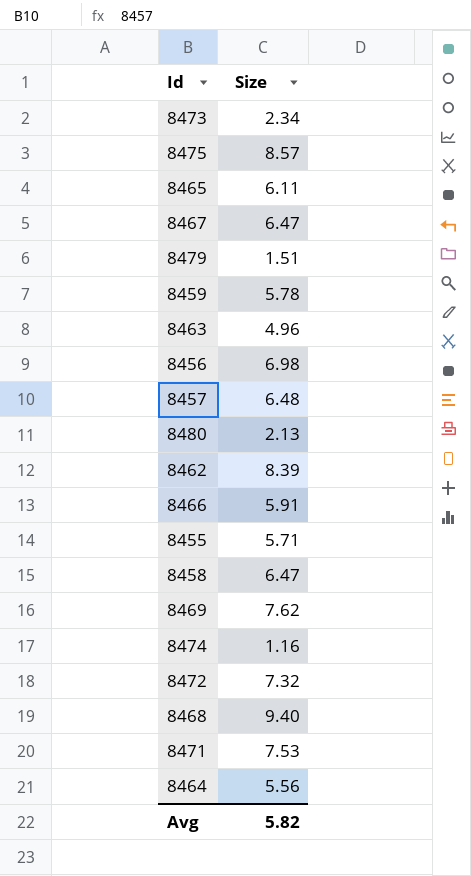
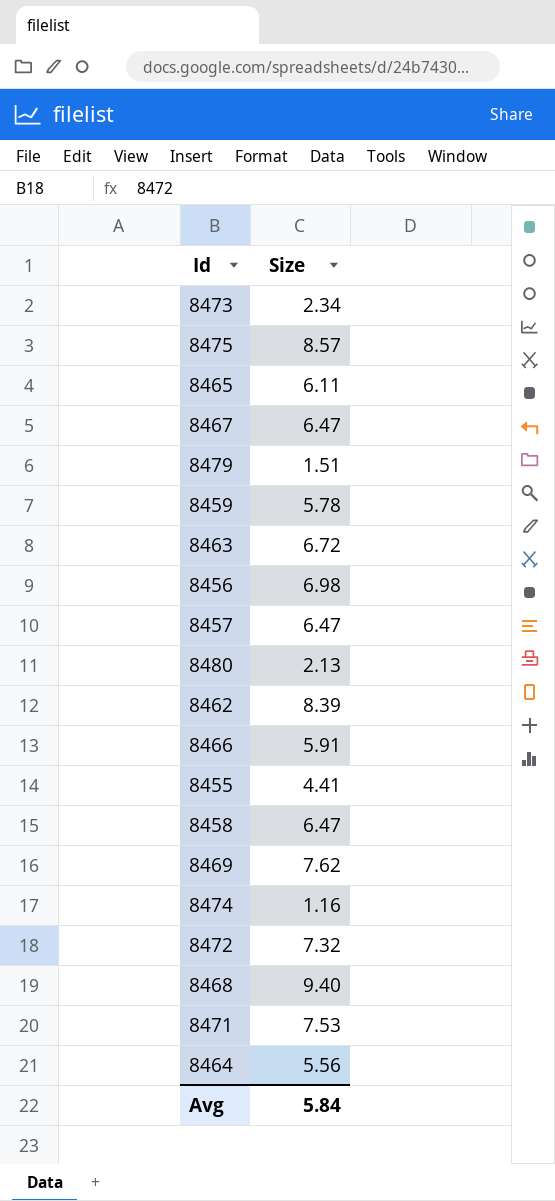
8463 | Size: 4.96 -> 6.72
8457 | Size: 6.48 -> 6.47
8455 | Size: 5.71 -> 4.41
Avg | Size: 5.82 -> 5.84

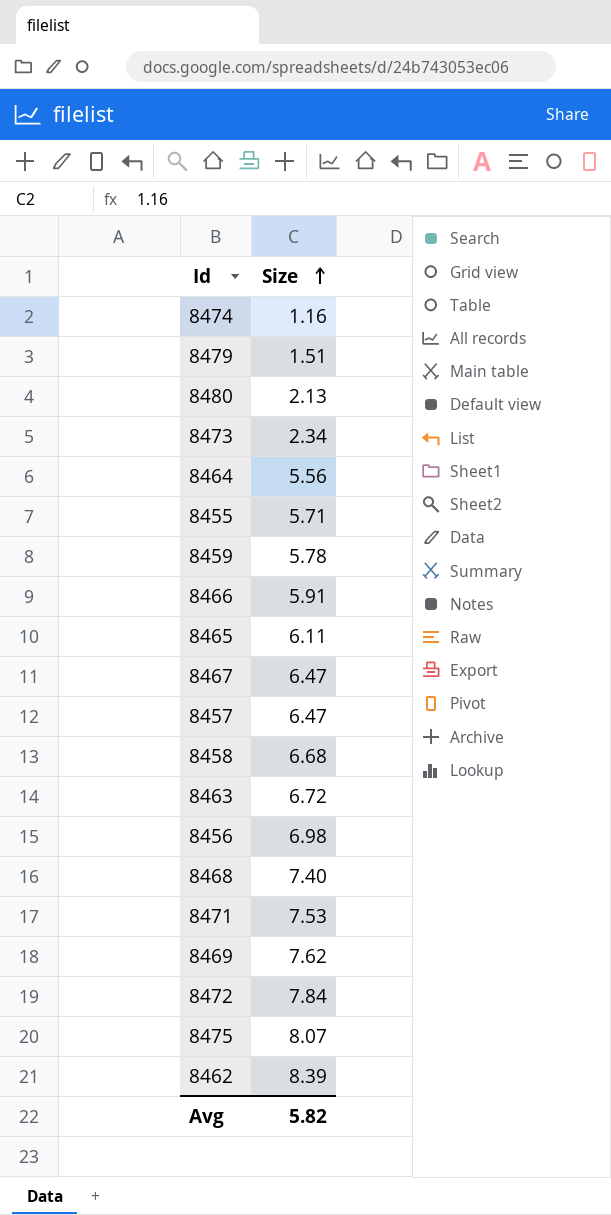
row order: none -> Size ascending
8455 | Size: 4.41 -> 5.71
8458 | Size: 6.47 -> 6.68
8468 | Size: 9.40 -> 7.40
8472 | Size: 7.32 -> 7.84
8475 | Size: 8.57 -> 8.07
Avg | Size: 5.84 -> 5.82

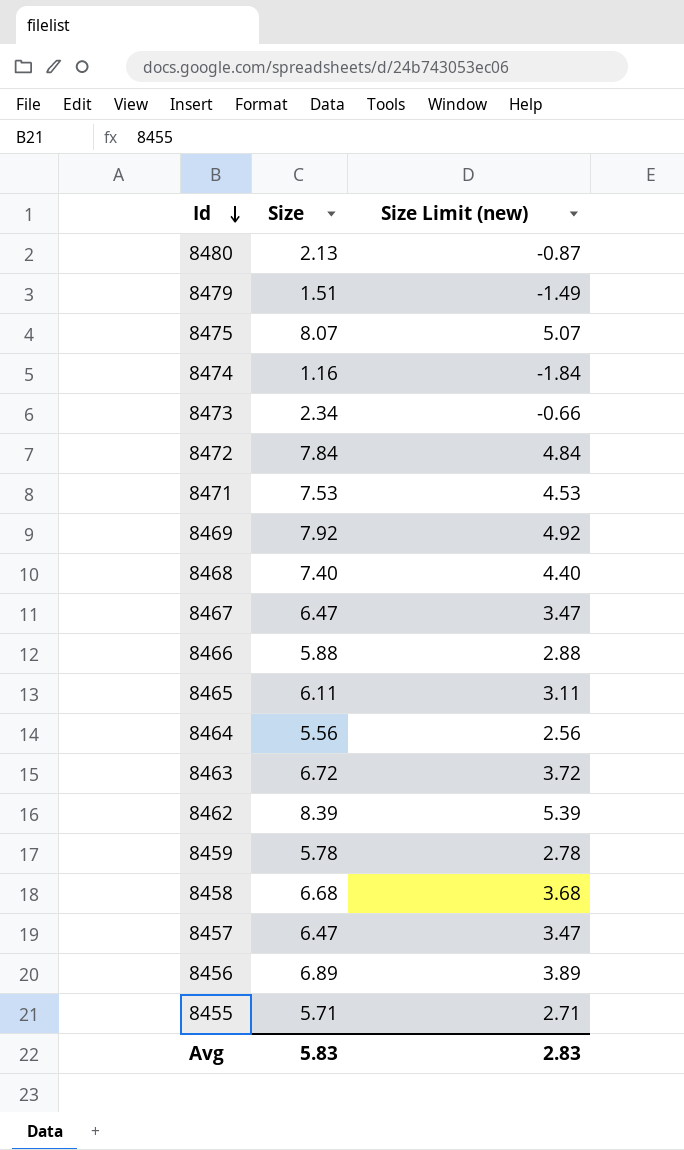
row order: Size ascending -> Id descending
column Size Limit (new) | formula: none -> [Size] - 3
8469 | Size: 7.62 -> 7.92
8466 | Size: 5.91 -> 5.88
8456 | Size: 6.98 -> 6.89
Avg | Size: 5.82 -> 5.83

